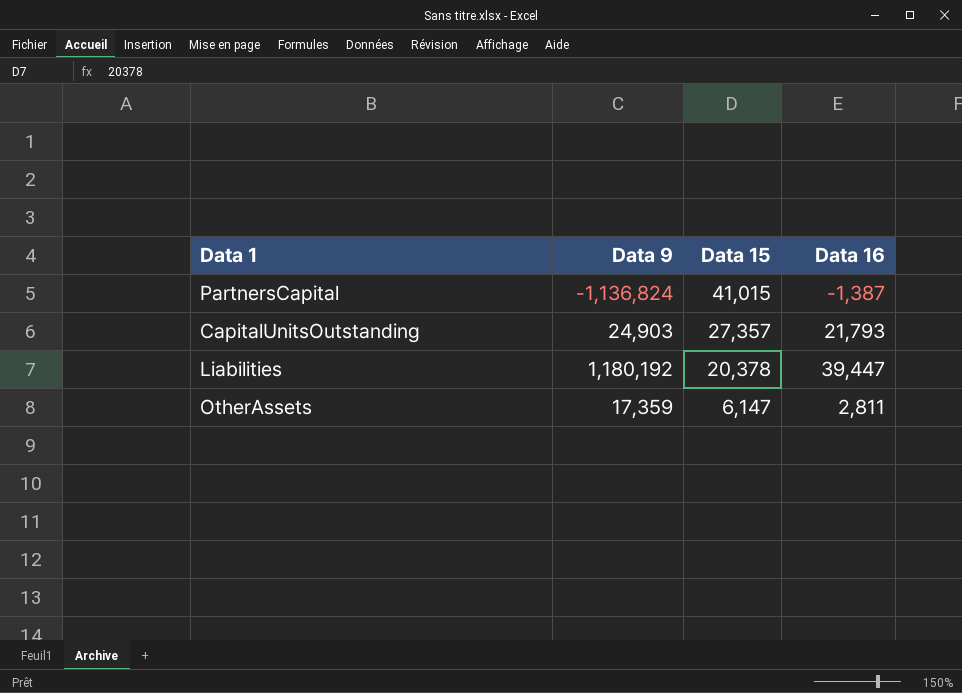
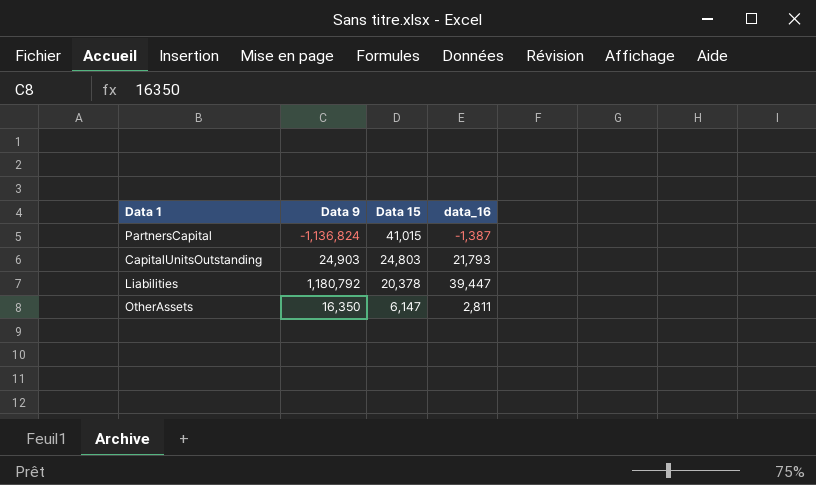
column name: Data 16 -> data_16
CapitalUnitsOutstanding | Data 15: 27,357 -> 24,803
Liabilities | Data 9: 1,180,192 -> 1,180,792
OtherAssets | Data 9: 17,359 -> 16,350

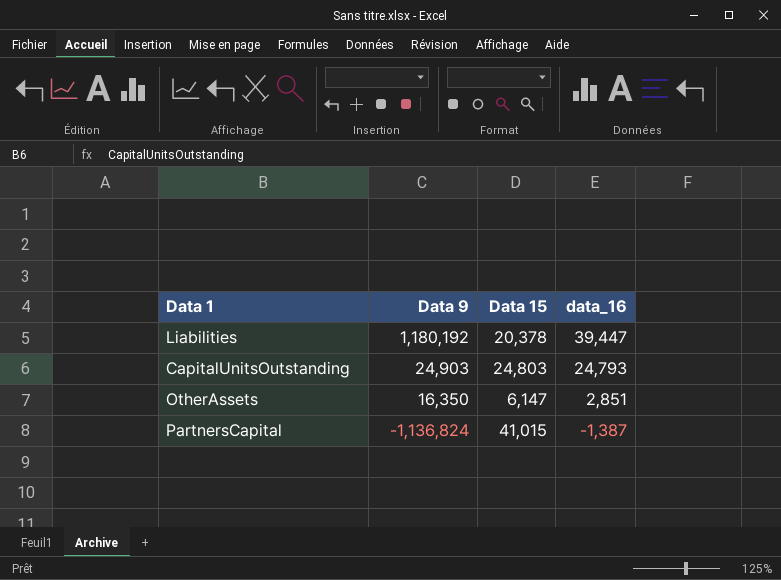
row order: Data 15 descending -> Data 9 descending
Liabilities | Data 9: 1,180,792 -> 1,180,192
CapitalUnitsOutstanding | data_16: 21,793 -> 24,793
OtherAssets | data_16: 2,811 -> 2,851

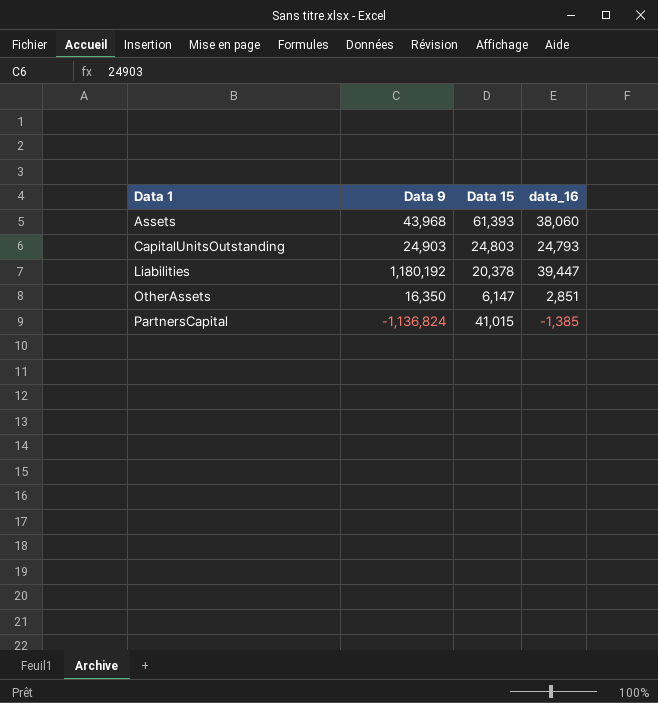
row order: Data 9 descending -> Data 1 ascending
row Assets: none -> 43,968 | 61,393 | 38,060
PartnersCapital | data_16: -1,387 -> -1,385

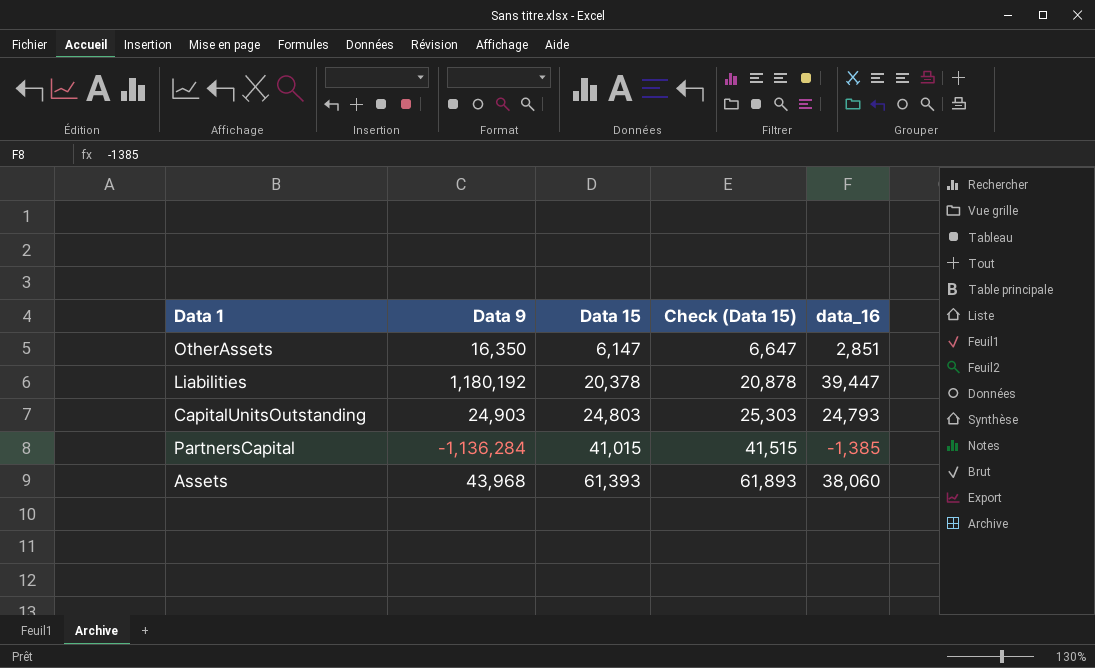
row order: Data 1 ascending -> Data 15 ascending
column Check (Data 15) | formula: none -> [Data 15] + 500
PartnersCapital | Data 9: -1,136,824 -> -1,136,284

